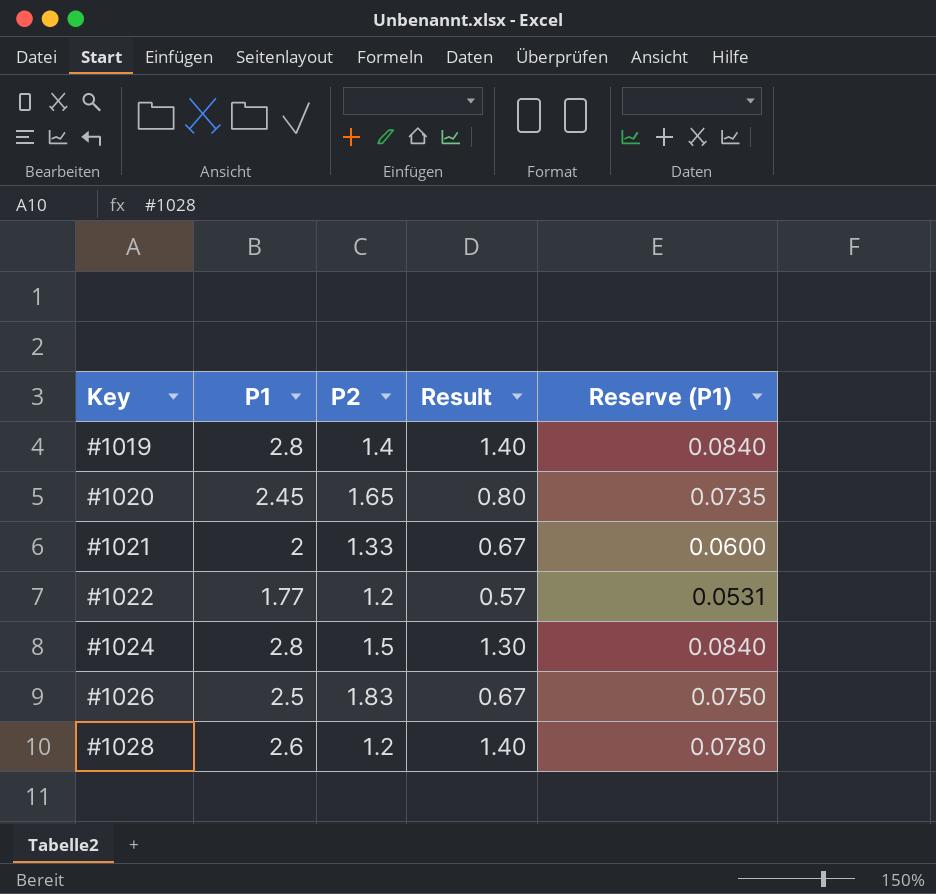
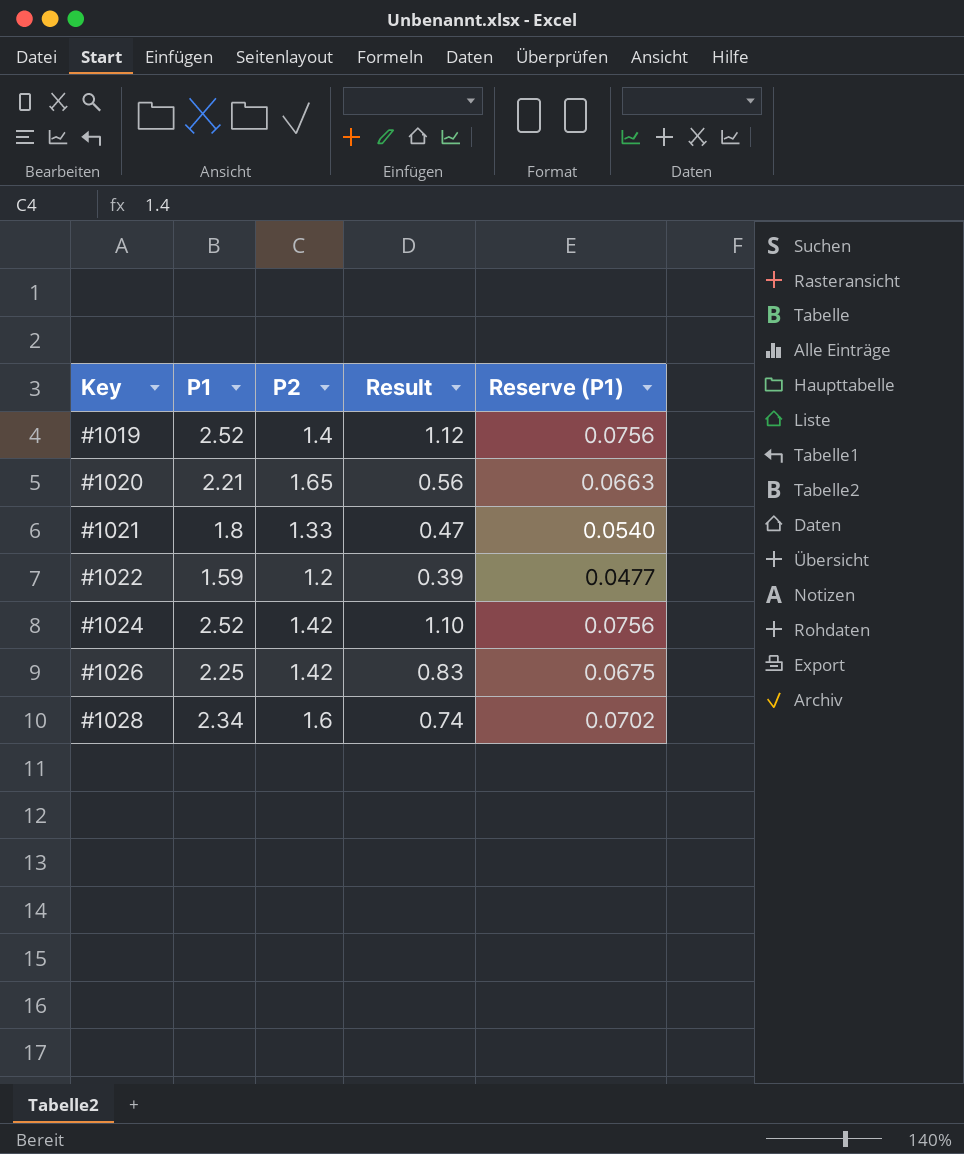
#1019 | P1: 2.8 -> 2.52
#1019 | Result: 1.40 -> 1.12
#1019 | Reserve (P1): 0.0840 -> 0.0756
#1020 | P1: 2.45 -> 2.21
#1020 | Result: 0.80 -> 0.56
#1020 | Reserve (P1): 0.0735 -> 0.0663
#1021 | P1: 2 -> 1.8
#1021 | Result: 0.67 -> 0.47
#1021 | Reserve (P1): 0.0600 -> 0.0540
#1022 | P1: 1.77 -> 1.59
#1022 | Result: 0.57 -> 0.39
#1022 | Reserve (P1): 0.0531 -> 0.0477
#1024 | P1: 2.8 -> 2.52
#1024 | P2: 1.5 -> 1.42
#1024 | Result: 1.30 -> 1.10
#1024 | Reserve (P1): 0.0840 -> 0.0756
#1026 | P1: 2.5 -> 2.25
#1026 | P2: 1.83 -> 1.42
#1026 | Result: 0.67 -> 0.83
#1026 | Reserve (P1): 0.0750 -> 0.0675
#1028 | P1: 2.6 -> 2.34
#1028 | P2: 1.2 -> 1.6
#1028 | Result: 1.40 -> 0.74
#1028 | Reserve (P1): 0.0780 -> 0.0702

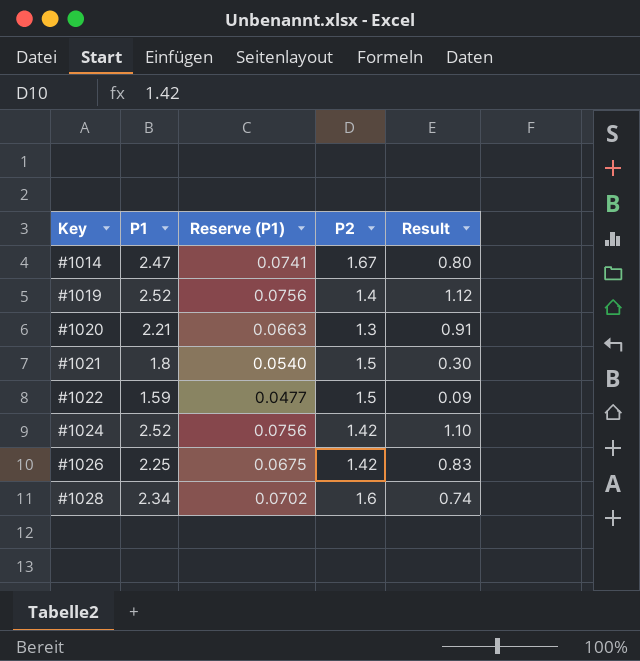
column Reserve (P1) | position: 5 -> 3
row #1014: none -> 2.47 | 0.0741 | 1.67 | 0.80
#1020 | P2: 1.65 -> 1.3
#1020 | Result: 0.56 -> 0.91
#1021 | P2: 1.33 -> 1.5
#1021 | Result: 0.47 -> 0.30
#1022 | P2: 1.2 -> 1.5
#1022 | Result: 0.39 -> 0.09

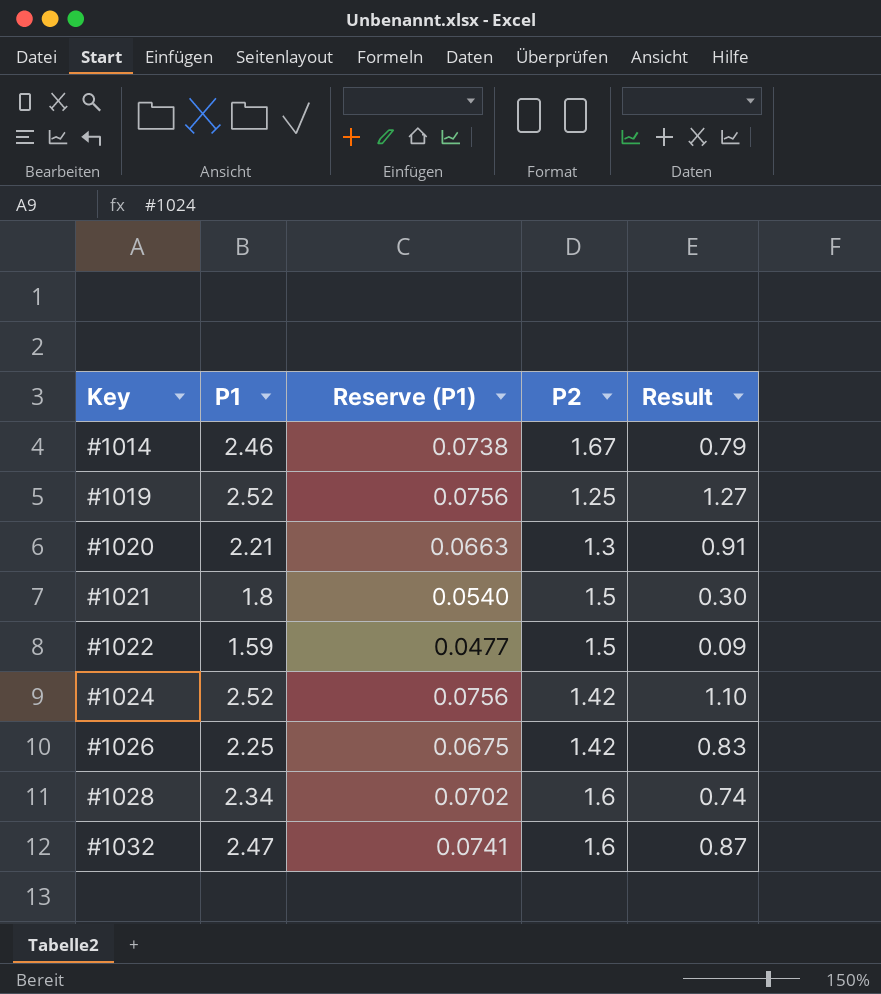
#1014 | P1: 2.47 -> 2.46
#1014 | Reserve (P1): 0.0741 -> 0.0738
#1014 | Result: 0.80 -> 0.79
#1019 | P2: 1.4 -> 1.25
#1019 | Result: 1.12 -> 1.27
row #1032: none -> 2.47 | 0.0741 | 1.6 | 0.87

